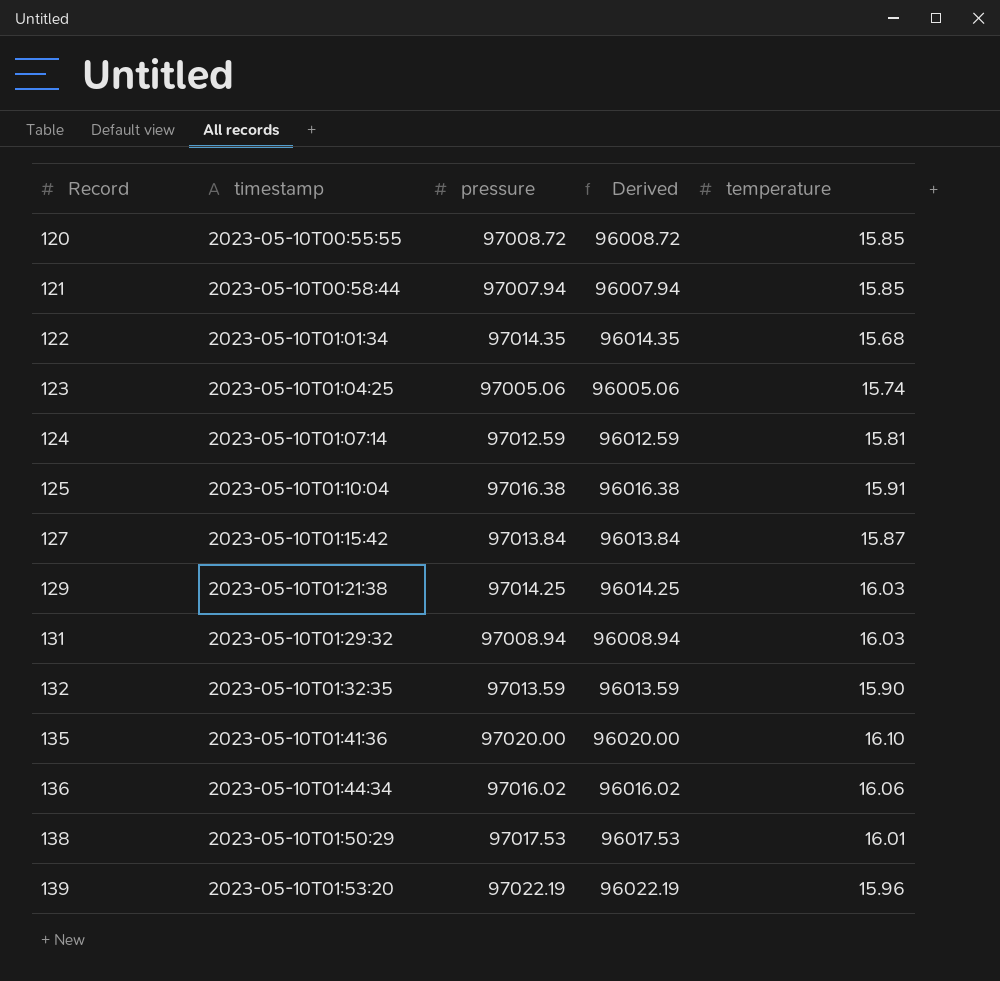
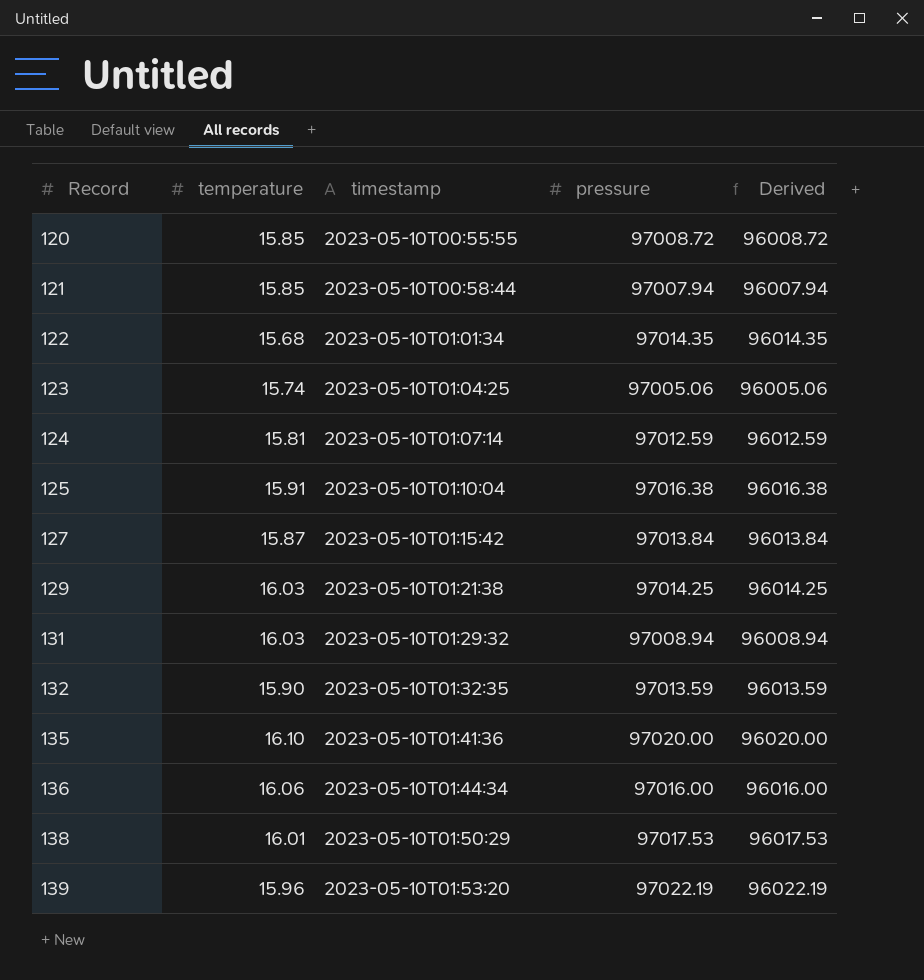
column temperature | position: 5 -> 2
136 | pressure: 97016.02 -> 97016.00
136 | Derived: 96016.02 -> 96016.00

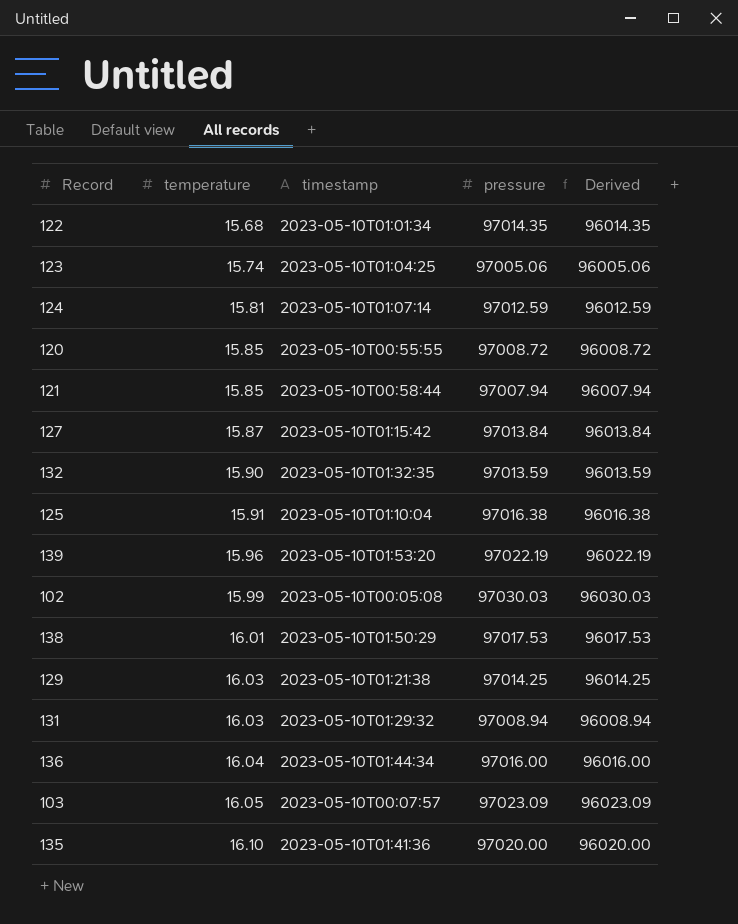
row order: Record ascending -> temperature ascending
row 102: none -> 15.99 | 2023-05-10T00:05:08 | 97030.03 | 96030.03
136 | temperature: 16.06 -> 16.04
row 103: none -> 16.05 | 2023-05-10T00:07:57 | 97023.09 | 96023.09

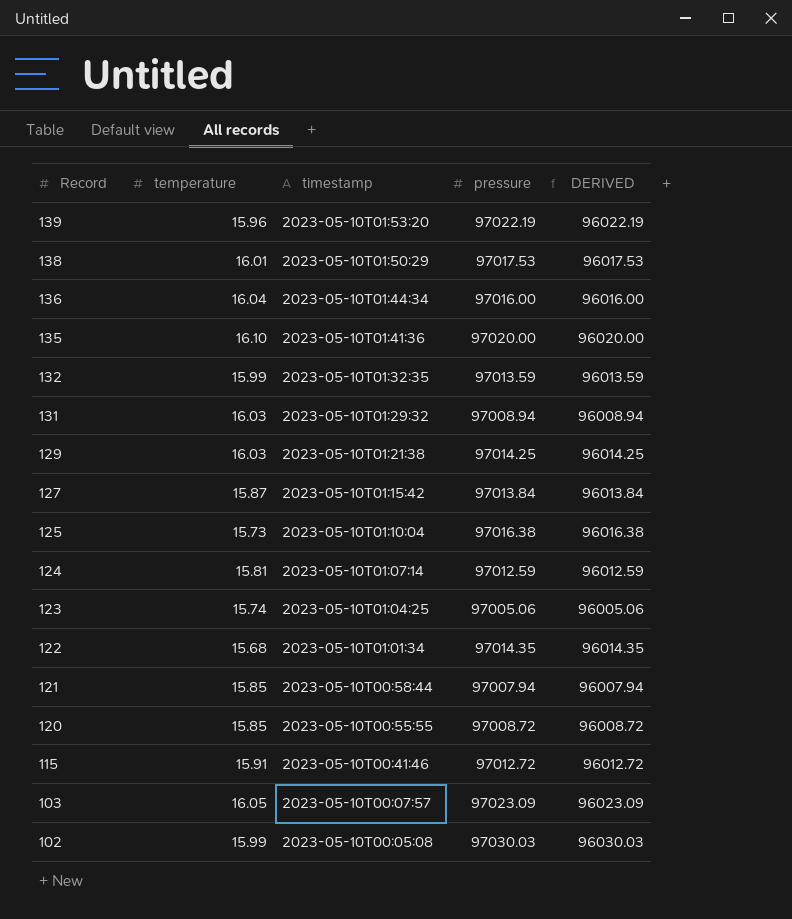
row order: temperature ascending -> Record descending
column name: Derived -> DERIVED
132 | temperature: 15.90 -> 15.99
125 | temperature: 15.91 -> 15.73
row 115: none -> 15.91 | 2023-05-10T00:41:46 | 97012.72 | 96012.72

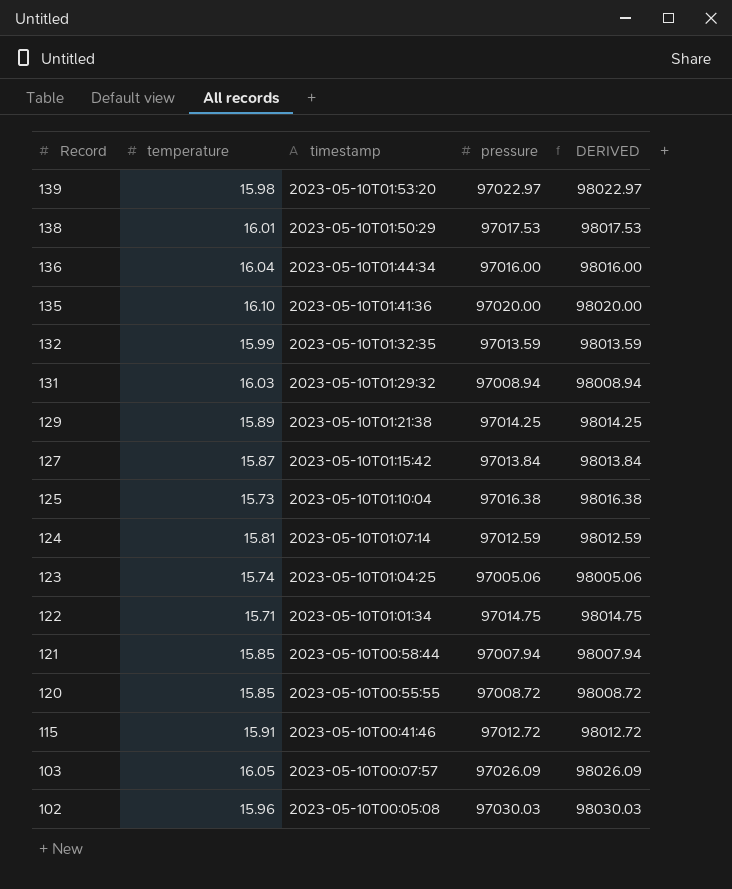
column DERIVED | formula: [pressure] - 1000 -> [pressure] + 1000
139 | temperature: 15.96 -> 15.98
139 | pressure: 97022.19 -> 97022.97
129 | temperature: 16.03 -> 15.89
122 | temperature: 15.68 -> 15.71
122 | pressure: 97014.35 -> 97014.75
103 | pressure: 97023.09 -> 97026.09
102 | temperature: 15.99 -> 15.96

